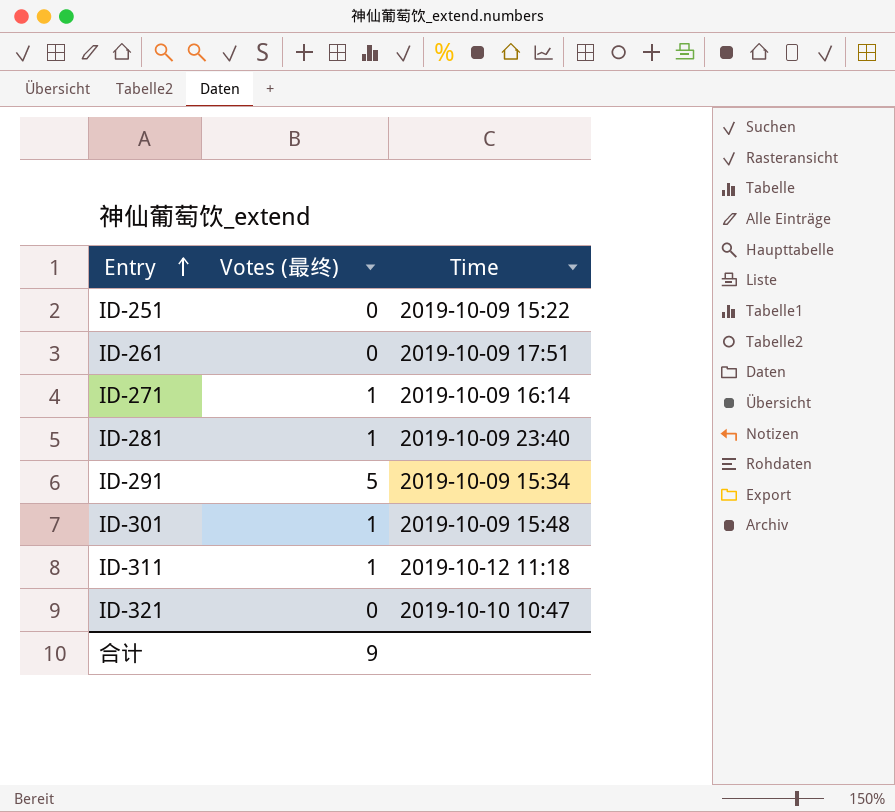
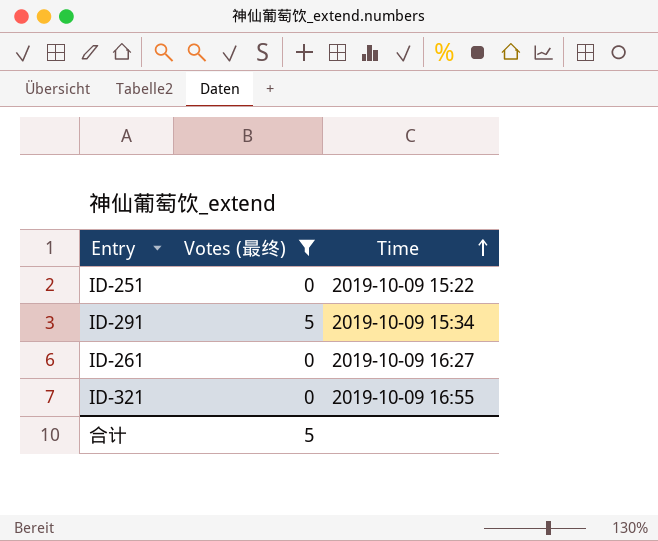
filter: none -> Votes (最终) != 1
row order: Entry ascending -> Time ascending
ID-261 | Time: 2019-10-09 17:51 -> 2019-10-09 16:27
ID-321 | Time: 2019-10-10 10:47 -> 2019-10-09 16:55
合计 | Votes (最终): 9 -> 5

